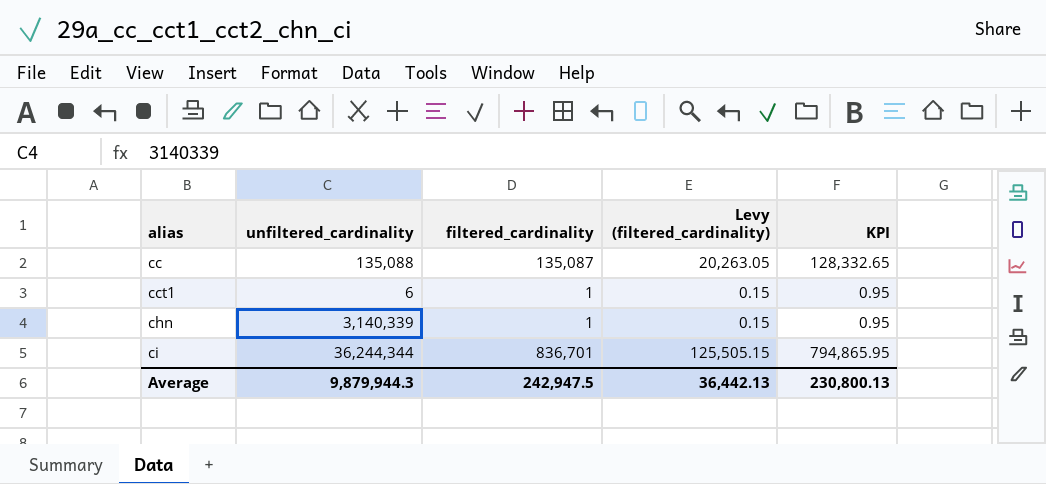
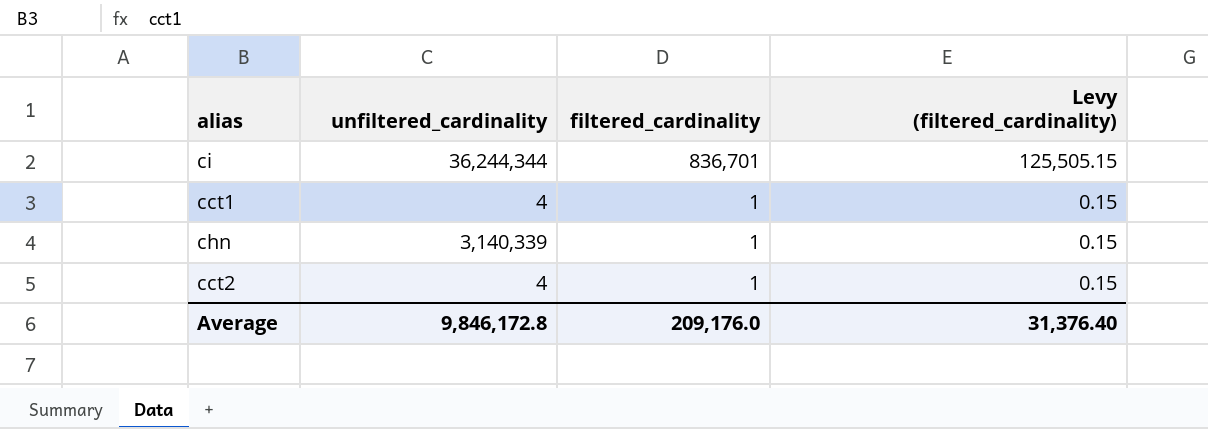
row order: alias ascending -> filtered_cardinality descending
column KPI | formula: [filtered_cardinality] * 0.95 -> none
row cc: 135,088 | 135,087 | 20,263.05 | 128,332.65 -> none
cct1 | unfiltered_cardinality: 6 -> 4
row cct2: none -> 4 | 1 | 0.15
Average | unfiltered_cardinality: 9,879,944.3 -> 9,846,172.8
Average | filtered_cardinality: 242,947.5 -> 209,176.0
Average | Levy (filtered_cardinality): 36,442.13 -> 31,376.40

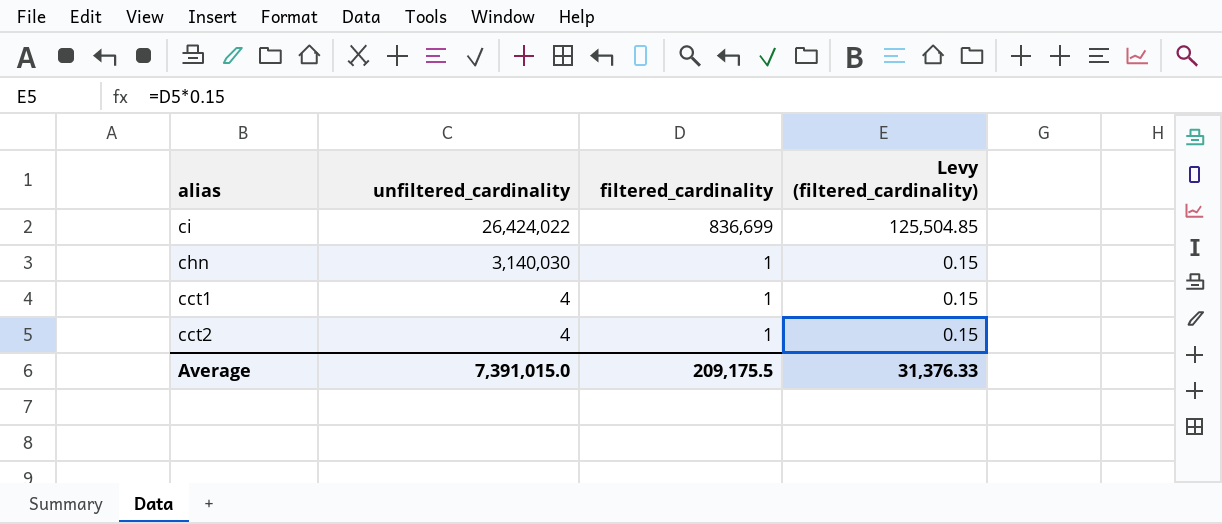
row order: filtered_cardinality descending -> unfiltered_cardinality descending
ci | unfiltered_cardinality: 36,244,344 -> 26,424,022
ci | filtered_cardinality: 836,701 -> 836,699
ci | Levy (filtered_cardinality): 125,505.15 -> 125,504.85
chn | unfiltered_cardinality: 3,140,339 -> 3,140,030
Average | unfiltered_cardinality: 9,846,172.8 -> 7,391,015.0
Average | filtered_cardinality: 209,176.0 -> 209,175.5
Average | Levy (filtered_cardinality): 31,376.40 -> 31,376.33

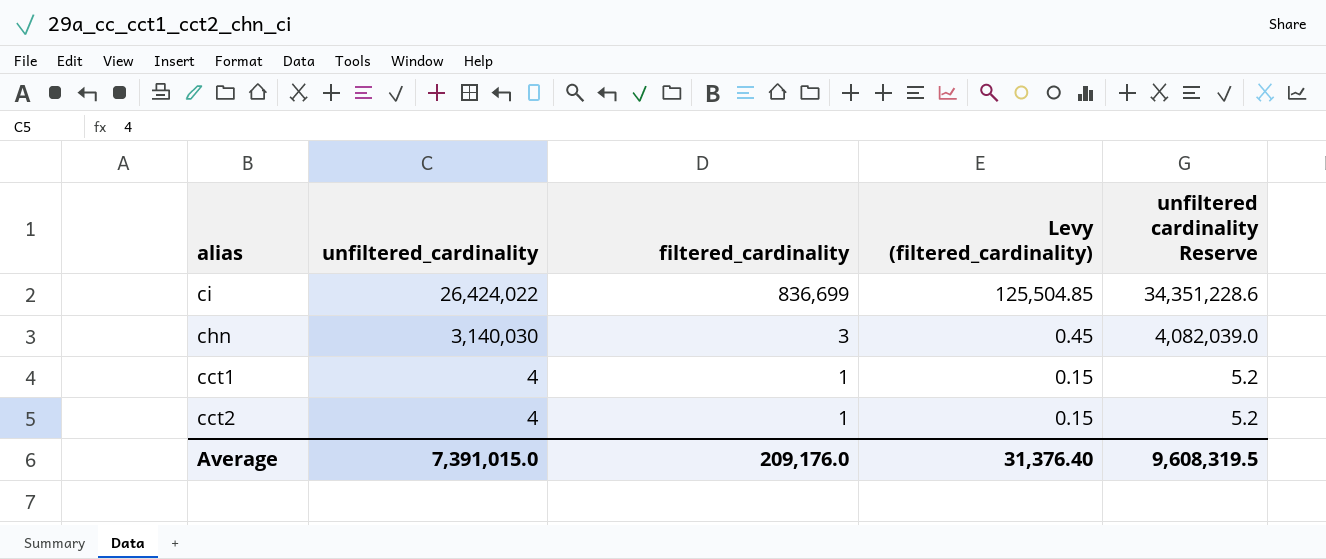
column unfiltered cardinality Reserve | formula: none -> [unfiltered_cardinality] * 1.3
chn | filtered_cardinality: 1 -> 3
chn | Levy (filtered_cardinality): 0.15 -> 0.45
Average | filtered_cardinality: 209,175.5 -> 209,176.0
Average | Levy (filtered_cardinality): 31,376.33 -> 31,376.40

